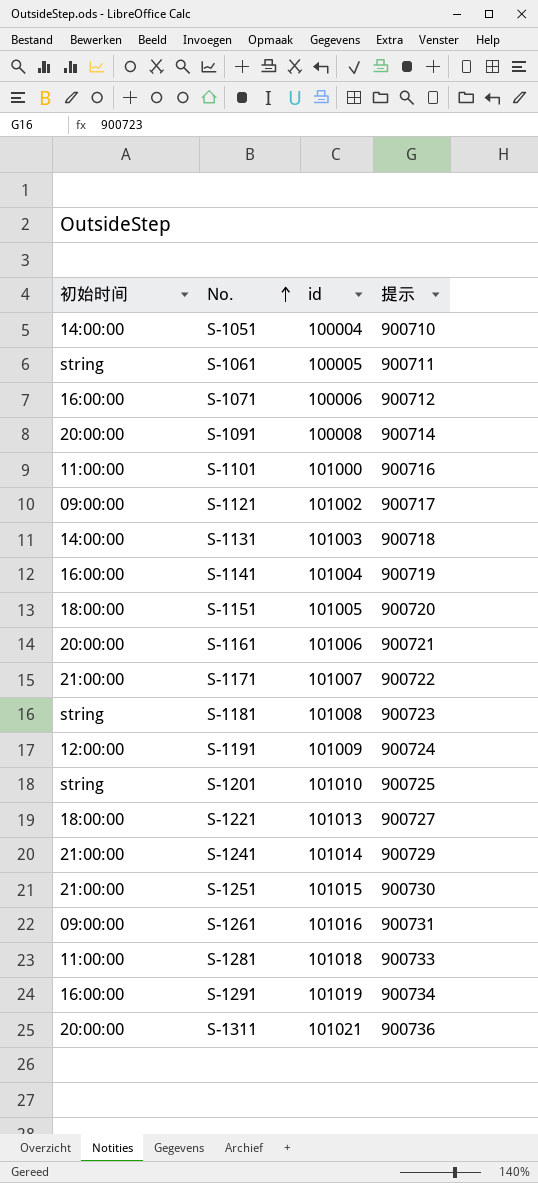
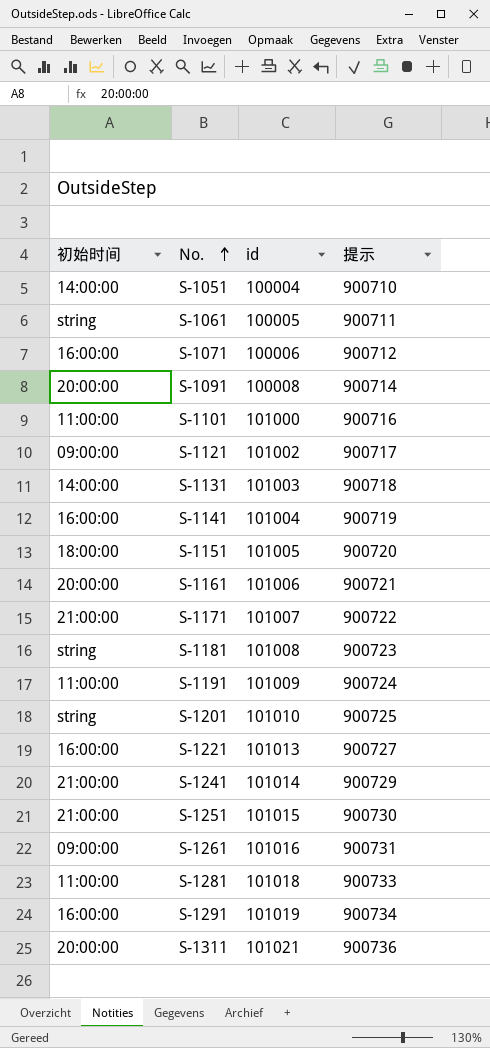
S-1191 | 初始时间: 12:00:00 -> 11:00:00
S-1221 | 初始时间: 18:00:00 -> 16:00:00

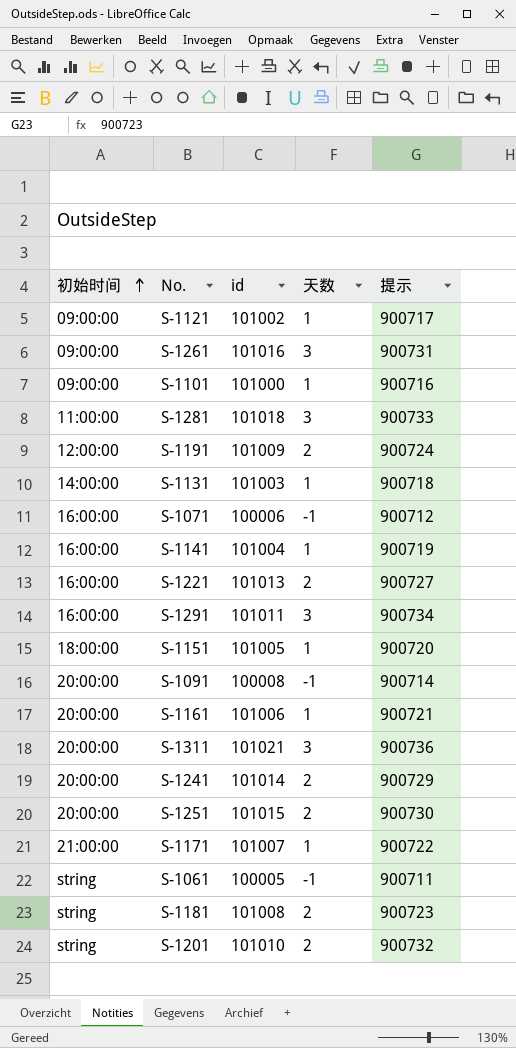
row order: No. ascending -> 初始时间 ascending
column 天数 | position: none -> 4
row S-1051: 14:00:00 | 100004 | 900710 -> none
S-1101 | 初始时间: 11:00:00 -> 09:00:00
S-1191 | 初始时间: 11:00:00 -> 12:00:00
S-1291 | id: 101019 -> 101011
S-1241 | 初始时间: 21:00:00 -> 20:00:00
S-1251 | 初始时间: 21:00:00 -> 20:00:00
S-1201 | 提示: 900725 -> 900732

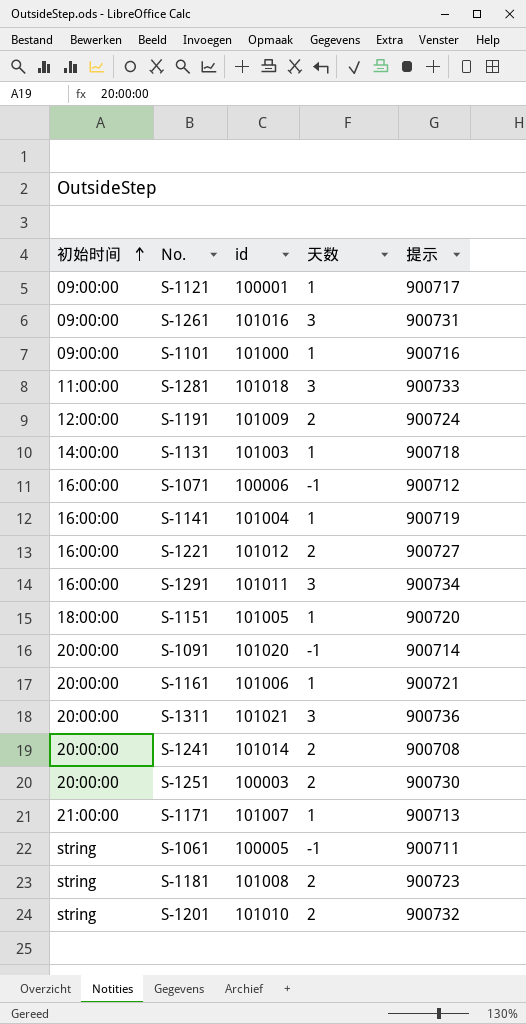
S-1121 | id: 101002 -> 100001
S-1221 | id: 101013 -> 101012
S-1091 | id: 100008 -> 101020
S-1241 | 提示: 900729 -> 900708
S-1251 | id: 101015 -> 100003
S-1171 | 提示: 900722 -> 900713

